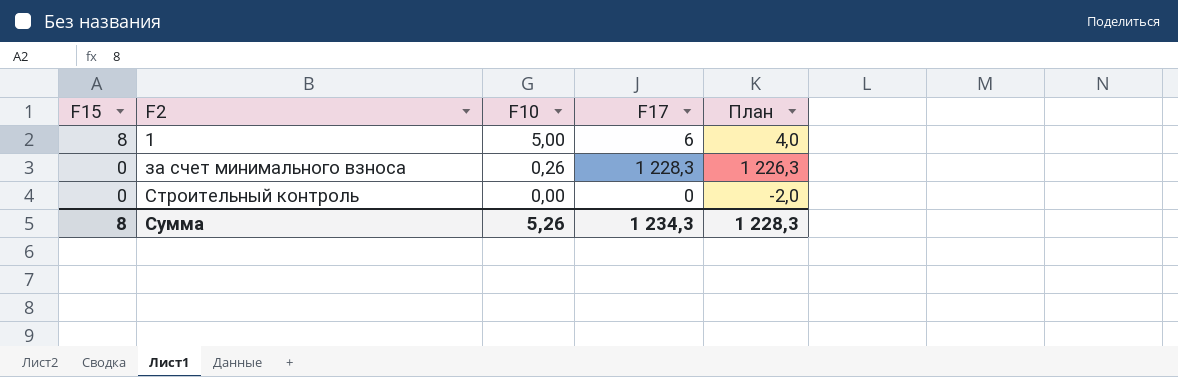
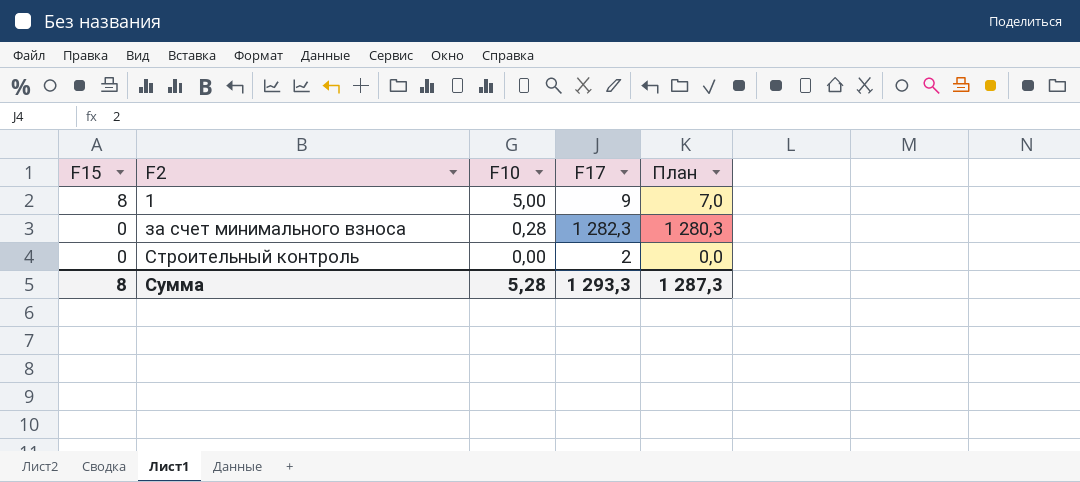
1 | F17: 6 -> 9
1 | План: 4,0 -> 7,0
за счет минимального взноса | F10: 0,26 -> 0,28
за счет минимального взноса | F17: 1 228,3 -> 1 282,3
за счет минимального взноса | План: 1 226,3 -> 1 280,3
Строительный контроль | F17: 0 -> 2
Строительный контроль | План: -2,0 -> 0,0
Сумма | F10: 5,26 -> 5,28
Сумма | F17: 1 234,3 -> 1 293,3
Сумма | План: 1 228,3 -> 1 287,3

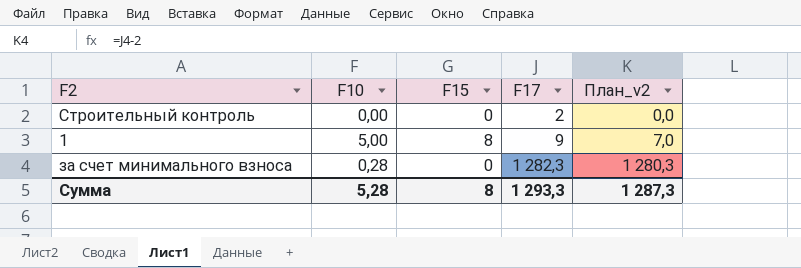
row order: F15 descending -> F17 ascending
column F15 | position: 1 -> 3
column name: План -> План_v2

